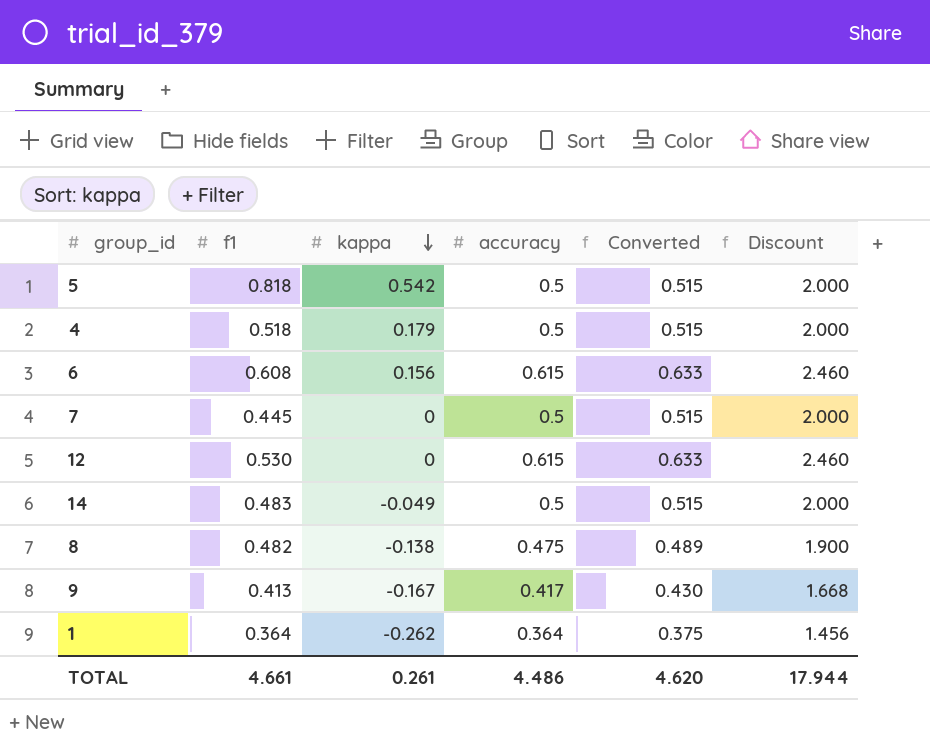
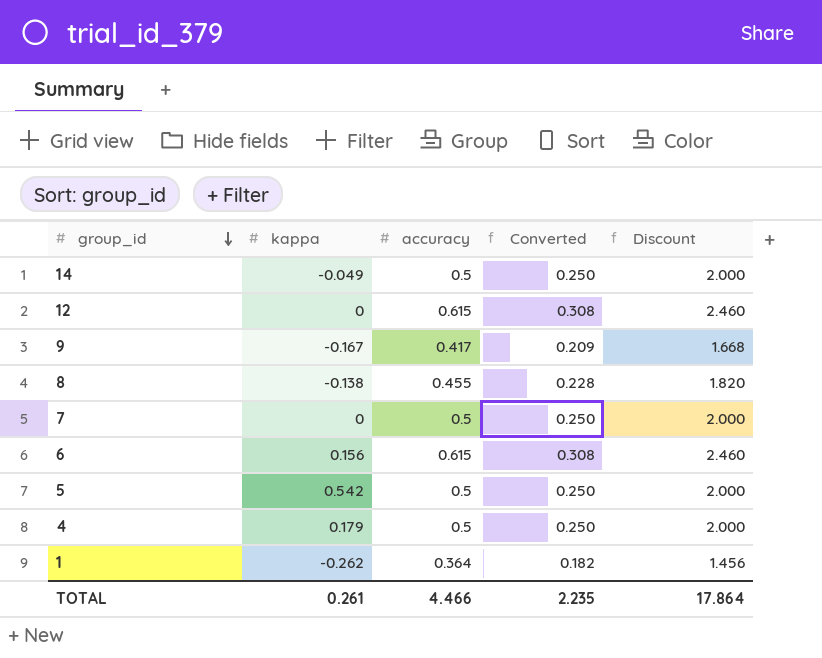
row order: kappa descending -> group_id descending
column f1 | position: 2 -> none
column Converted | formula: [accuracy] * 1.03 -> [accuracy] * 0.5
8 | accuracy: 0.475 -> 0.455
8 | Discount: 1.900 -> 1.820
TOTAL | accuracy: 4.486 -> 4.466
TOTAL | Converted: 4.620 -> 2.235
TOTAL | Discount: 17.944 -> 17.864

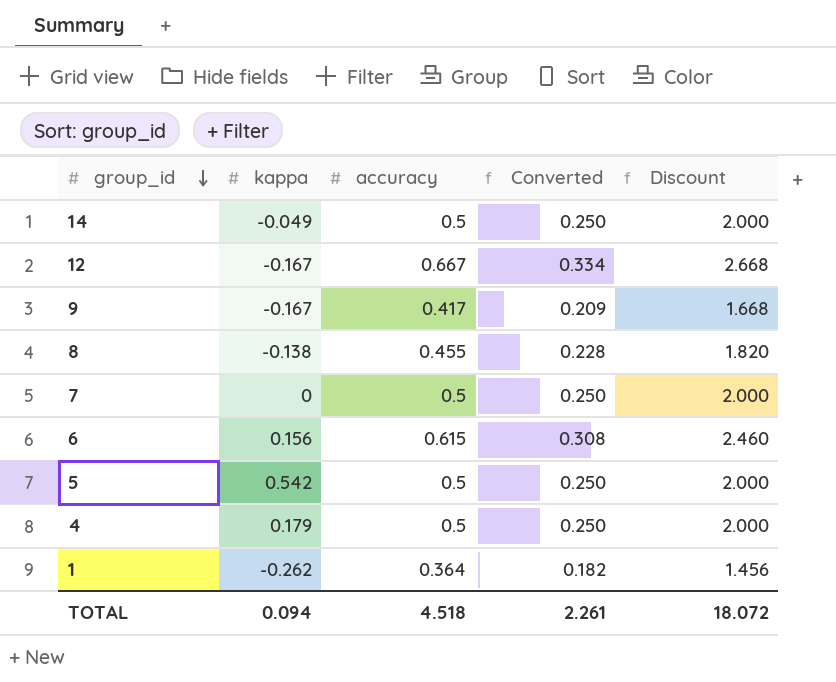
12 | kappa: 0 -> -0.167
12 | accuracy: 0.615 -> 0.667
12 | Converted: 0.308 -> 0.334
12 | Discount: 2.460 -> 2.668
TOTAL | kappa: 0.261 -> 0.094
TOTAL | accuracy: 4.466 -> 4.518
TOTAL | Converted: 2.235 -> 2.261
TOTAL | Discount: 17.864 -> 18.072

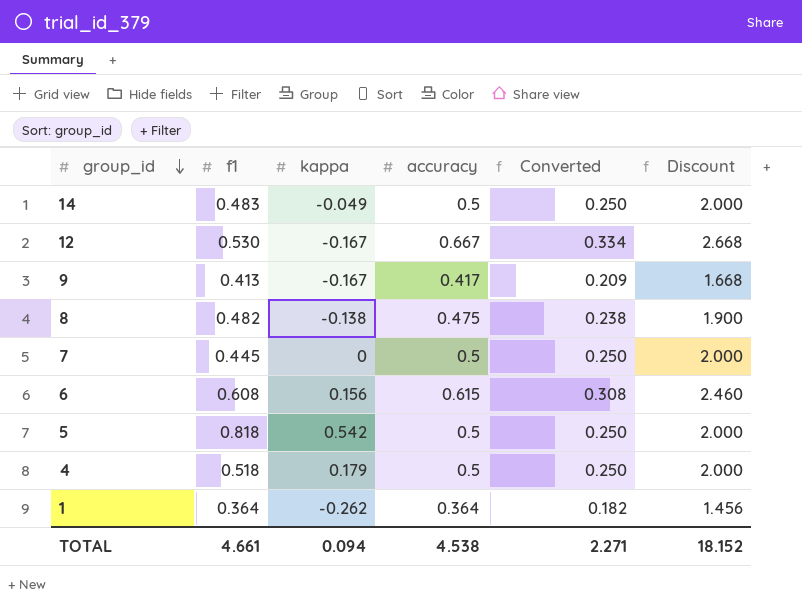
column f1 | position: none -> 2
8 | accuracy: 0.455 -> 0.475
8 | Converted: 0.228 -> 0.238
8 | Discount: 1.820 -> 1.900
TOTAL | accuracy: 4.518 -> 4.538
TOTAL | Converted: 2.261 -> 2.271
TOTAL | Discount: 18.072 -> 18.152

